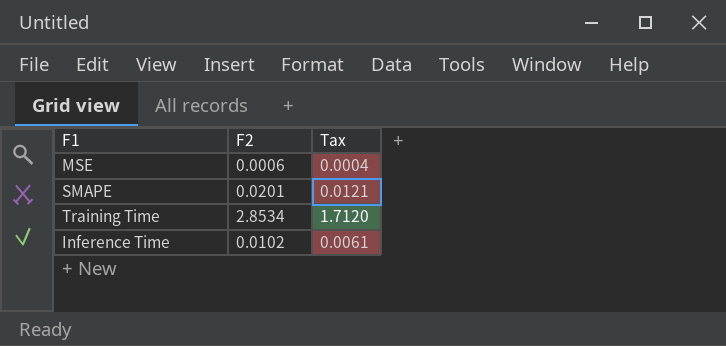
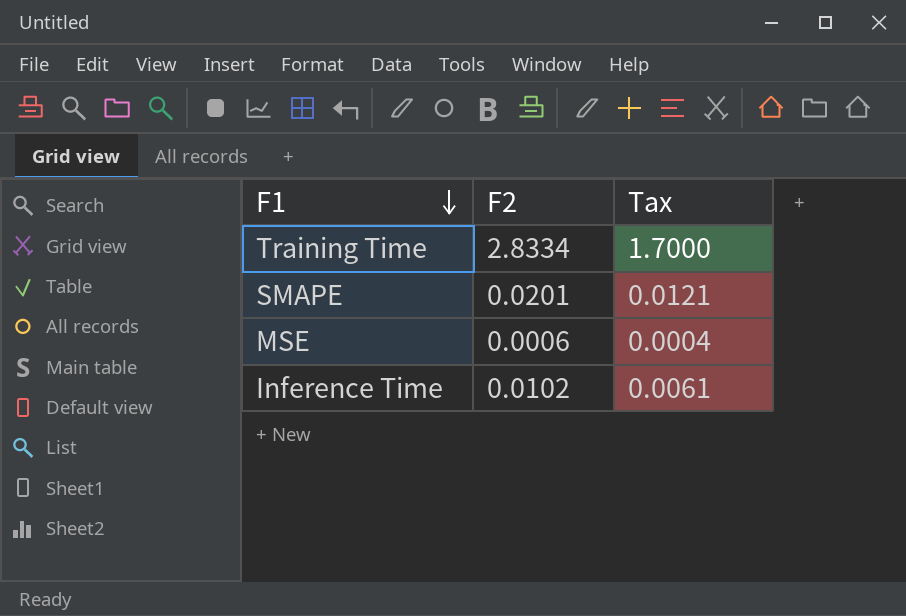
row order: none -> F1 descending
Training Time | F2: 2.8534 -> 2.8334
Training Time | Tax: 1.7120 -> 1.7000

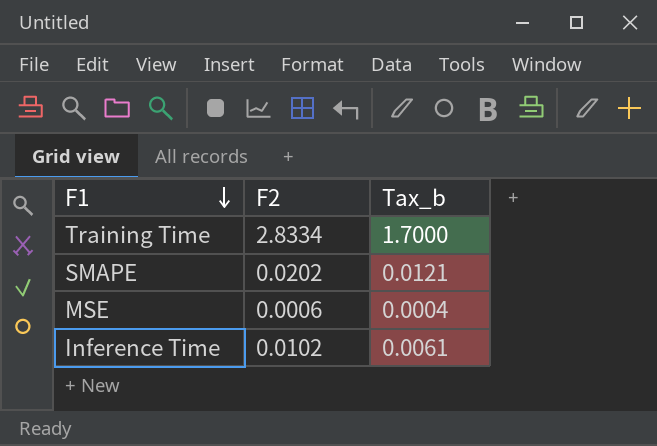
column name: Tax -> Tax_b
SMAPE | F2: 0.0201 -> 0.0202

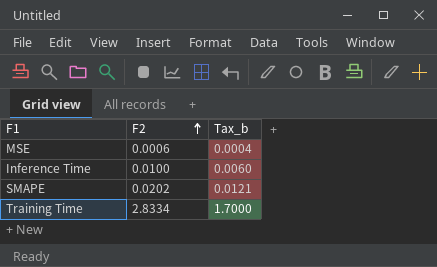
row order: F1 descending -> F2 ascending
Inference Time | F2: 0.0102 -> 0.0100
Inference Time | Tax_b: 0.0061 -> 0.0060

